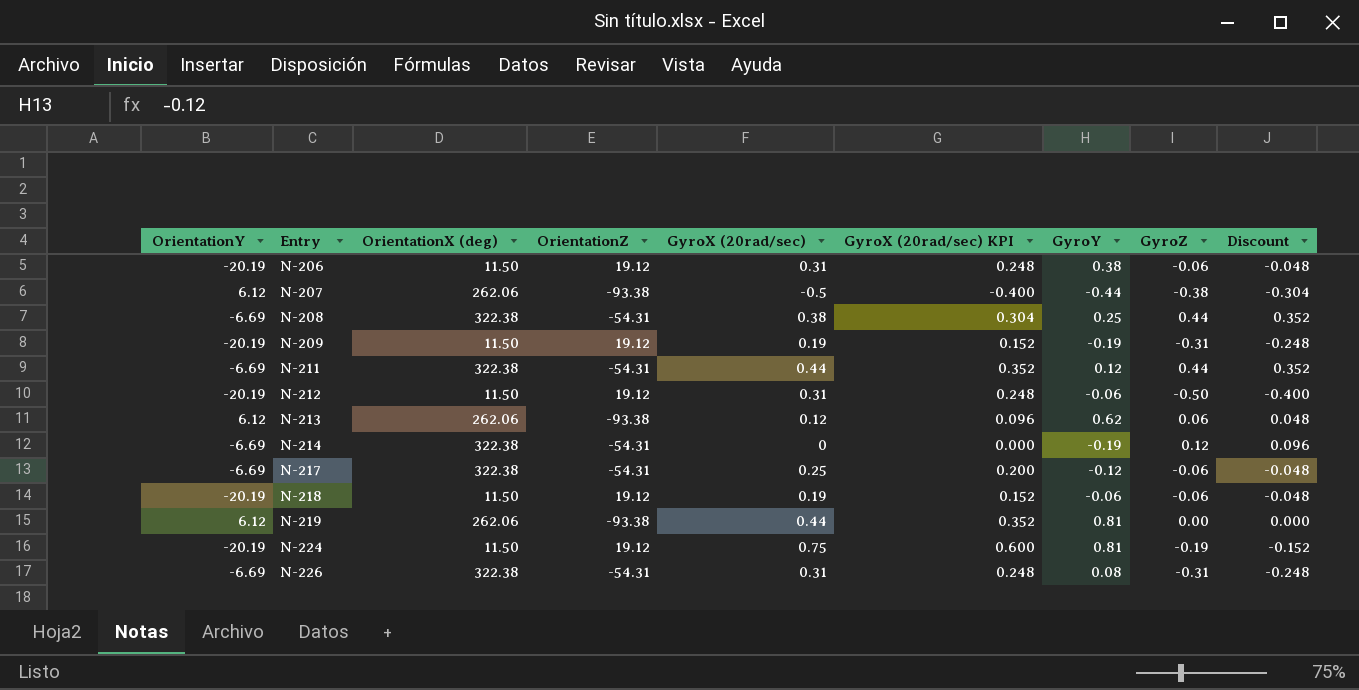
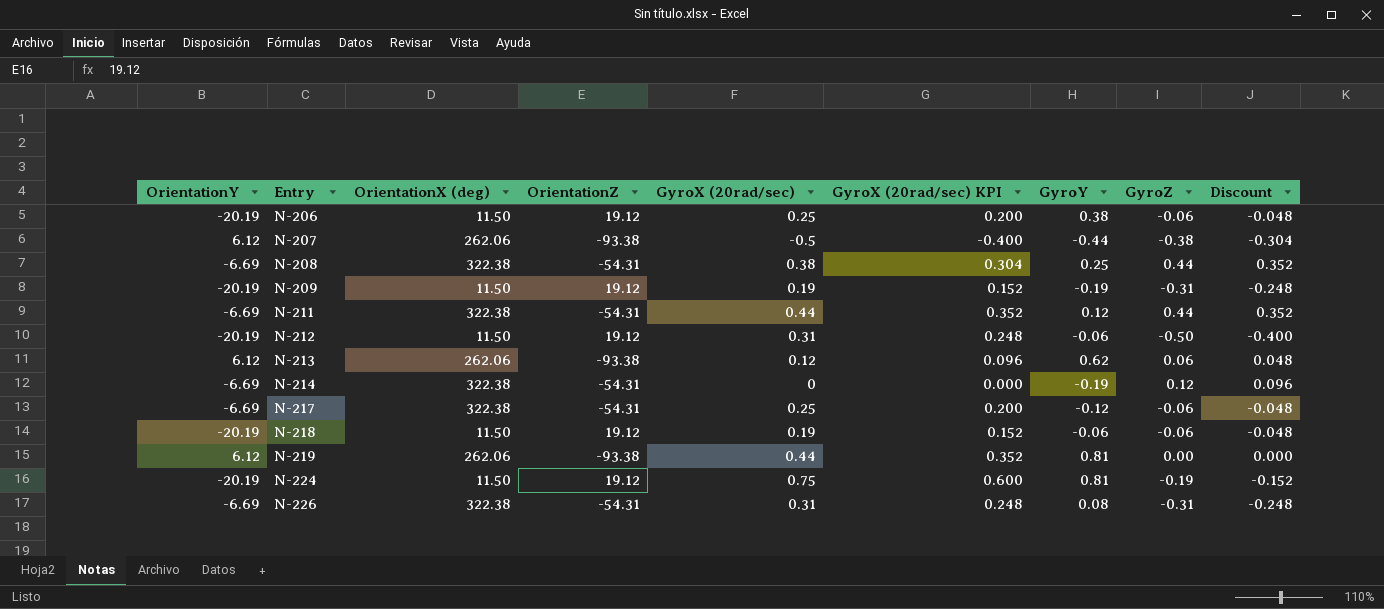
N-206 | GyroX (20rad/sec): 0.31 -> 0.25
N-206 | GyroX (20rad/sec) KPI: 0.248 -> 0.200

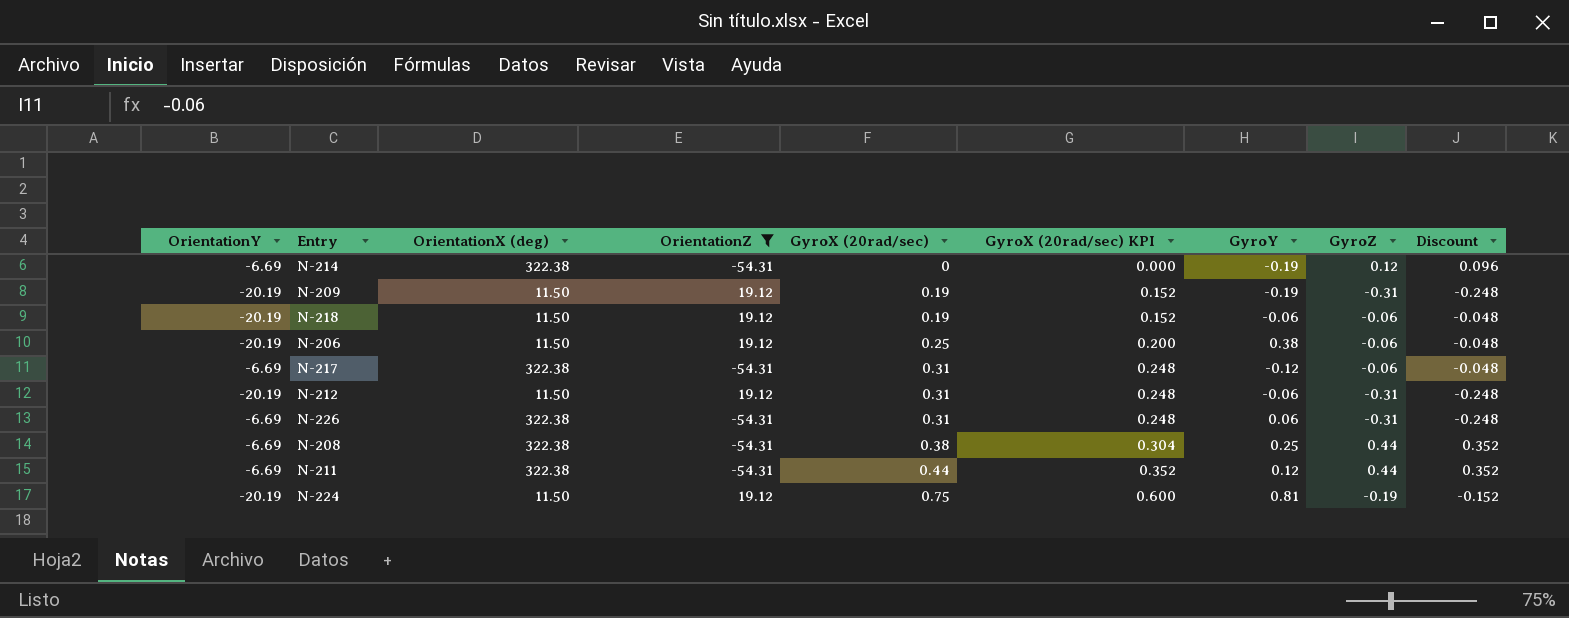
filter: none -> OrientationZ != -93.38
row order: Entry ascending -> GyroX (20rad/sec) ascending
N-217 | GyroX (20rad/sec): 0.25 -> 0.31
N-217 | GyroX (20rad/sec) KPI: 0.200 -> 0.248
N-212 | GyroZ: -0.50 -> -0.31
N-212 | Discount: -0.400 -> -0.248
N-226 | GyroY: 0.08 -> 0.06

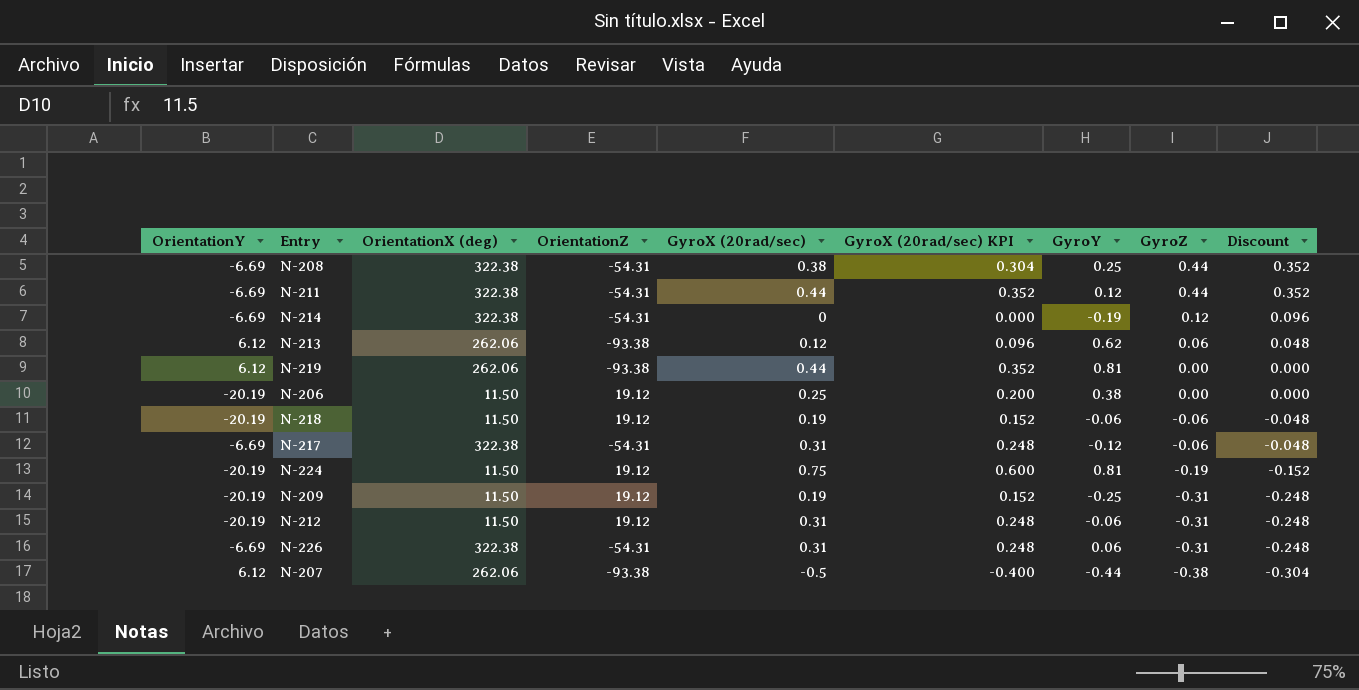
filter: OrientationZ != -93.38 -> none
row order: GyroX (20rad/sec) ascending -> GyroZ descending
N-206 | GyroZ: -0.06 -> 0.00
N-206 | Discount: -0.048 -> 0.000
N-209 | GyroY: -0.19 -> -0.25

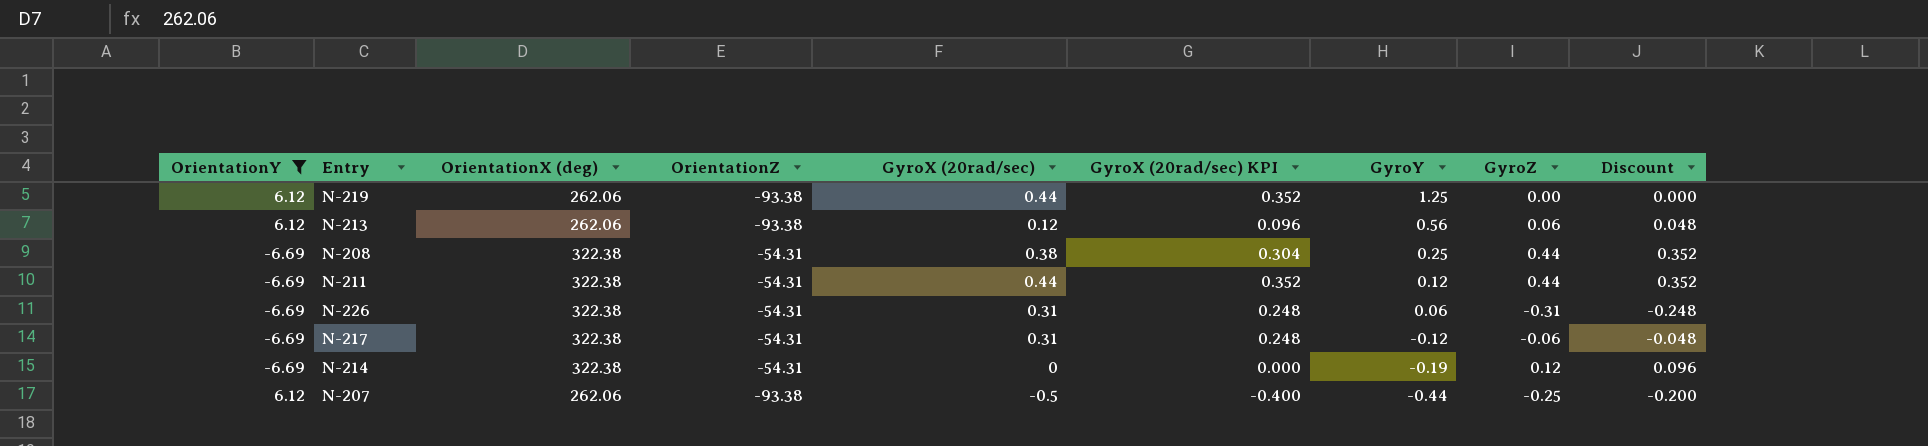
filter: none -> OrientationY != -20.19
row order: GyroZ descending -> GyroY descending
N-219 | GyroY: 0.81 -> 1.25
N-213 | GyroY: 0.62 -> 0.56
N-207 | GyroZ: -0.38 -> -0.25
N-207 | Discount: -0.304 -> -0.200

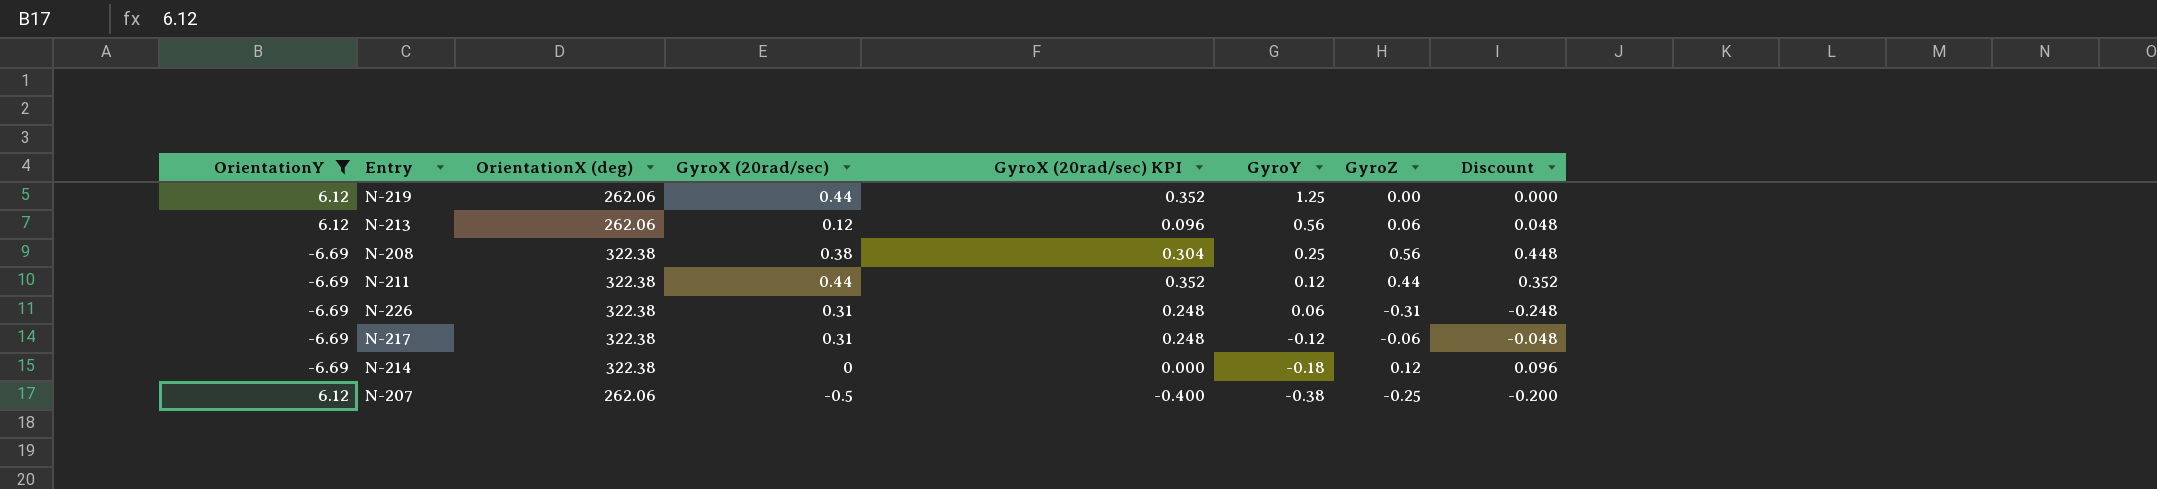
column OrientationZ | position: 4 -> none
N-208 | GyroZ: 0.44 -> 0.56
N-208 | Discount: 0.352 -> 0.448
N-214 | GyroY: -0.19 -> -0.18
N-207 | GyroY: -0.44 -> -0.38

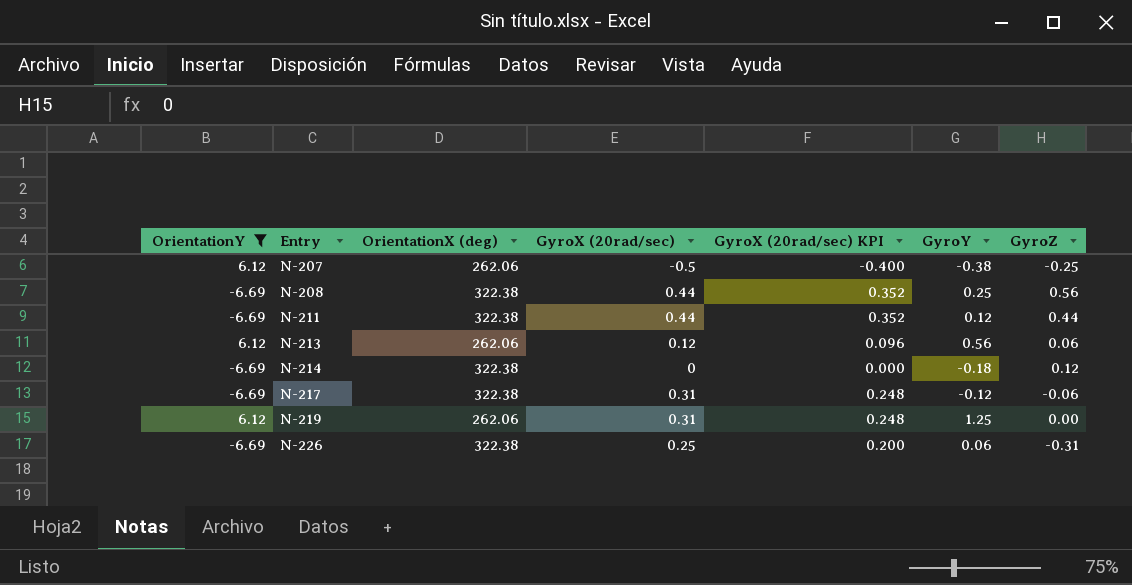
row order: GyroY descending -> Entry ascending
column Discount | formula: [GyroZ] * 0.8 -> none
N-208 | GyroX (20rad/sec): 0.38 -> 0.44
N-208 | GyroX (20rad/sec) KPI: 0.304 -> 0.352
N-219 | GyroX (20rad/sec): 0.44 -> 0.31
N-219 | GyroX (20rad/sec) KPI: 0.352 -> 0.248
N-226 | GyroX (20rad/sec): 0.31 -> 0.25
N-226 | GyroX (20rad/sec) KPI: 0.248 -> 0.200

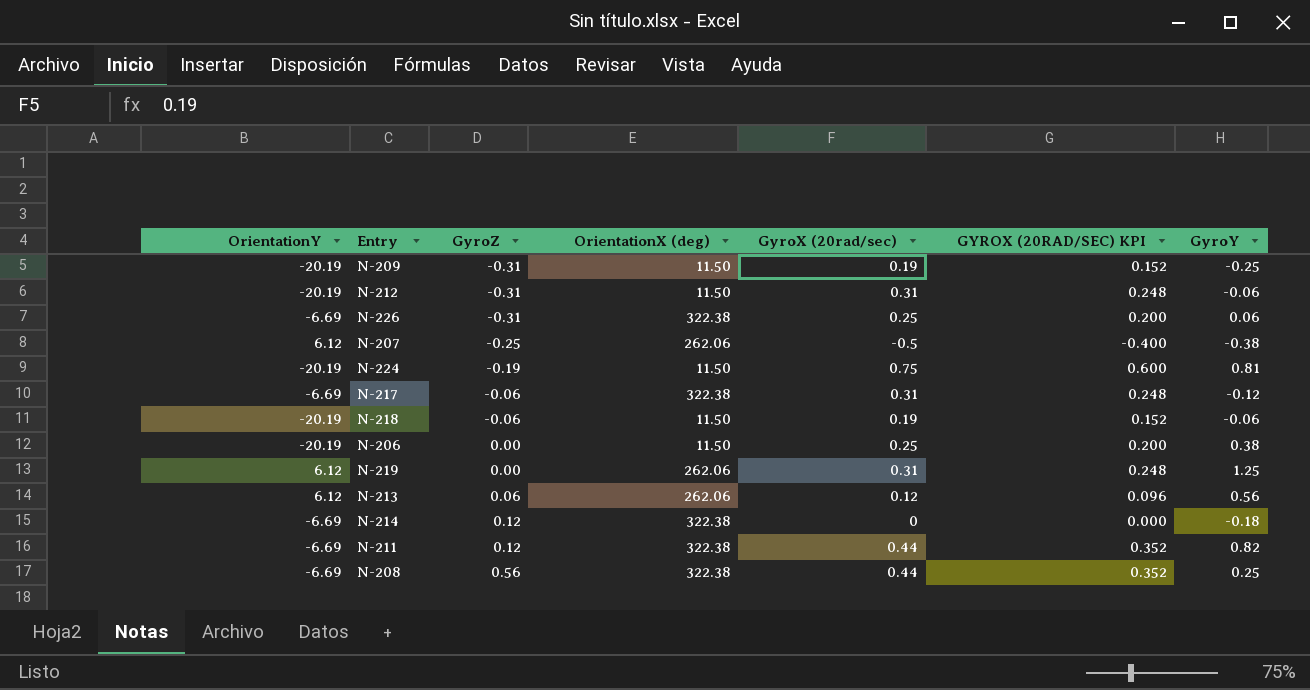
filter: OrientationY != -20.19 -> none
row order: Entry ascending -> GyroZ ascending
column GyroZ | position: 7 -> 3
column name: GyroX (20rad/sec) KPI -> GYROX (20RAD/SEC) KPI
N-211 | GyroZ: 0.44 -> 0.12
N-211 | GyroY: 0.12 -> 0.82

